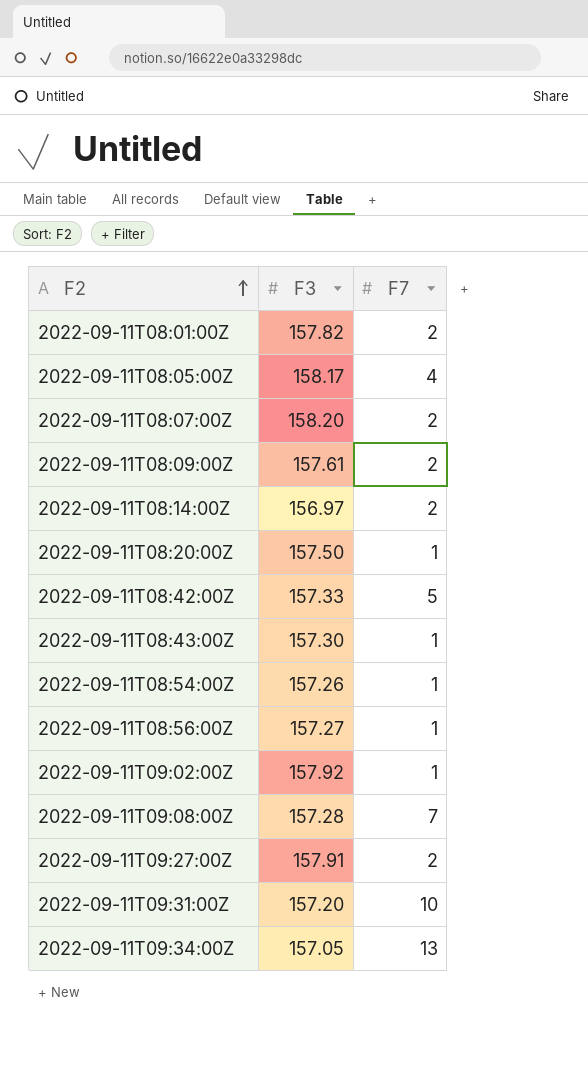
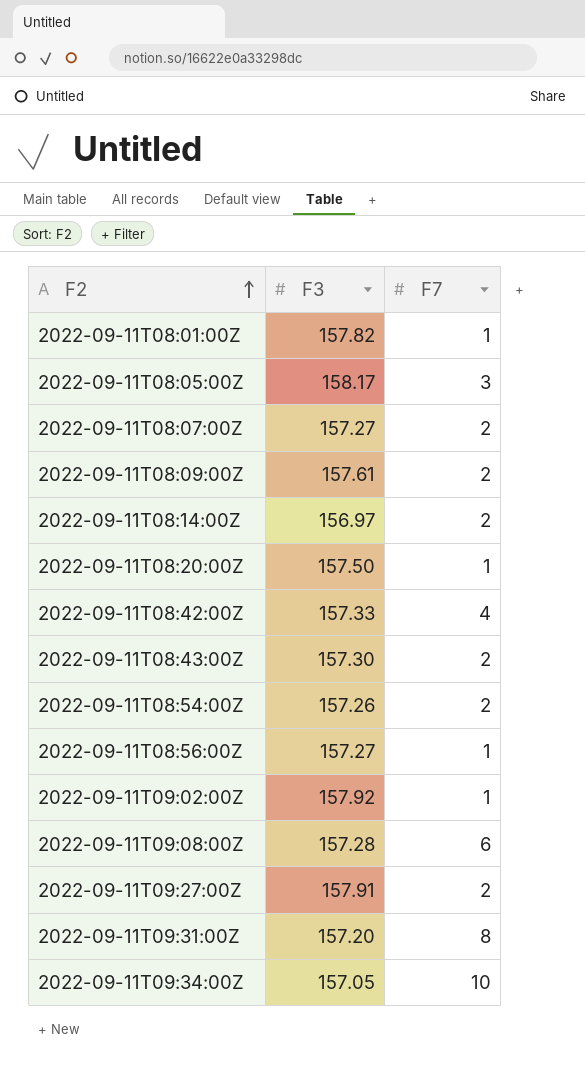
2022-09-11T08:01:00Z | F7: 2 -> 1
2022-09-11T08:05:00Z | F7: 4 -> 3
2022-09-11T08:07:00Z | F3: 158.20 -> 157.27
2022-09-11T08:42:00Z | F7: 5 -> 4
2022-09-11T08:43:00Z | F7: 1 -> 2
2022-09-11T08:54:00Z | F7: 1 -> 2
2022-09-11T09:08:00Z | F7: 7 -> 6
2022-09-11T09:31:00Z | F7: 10 -> 8
2022-09-11T09:34:00Z | F7: 13 -> 10

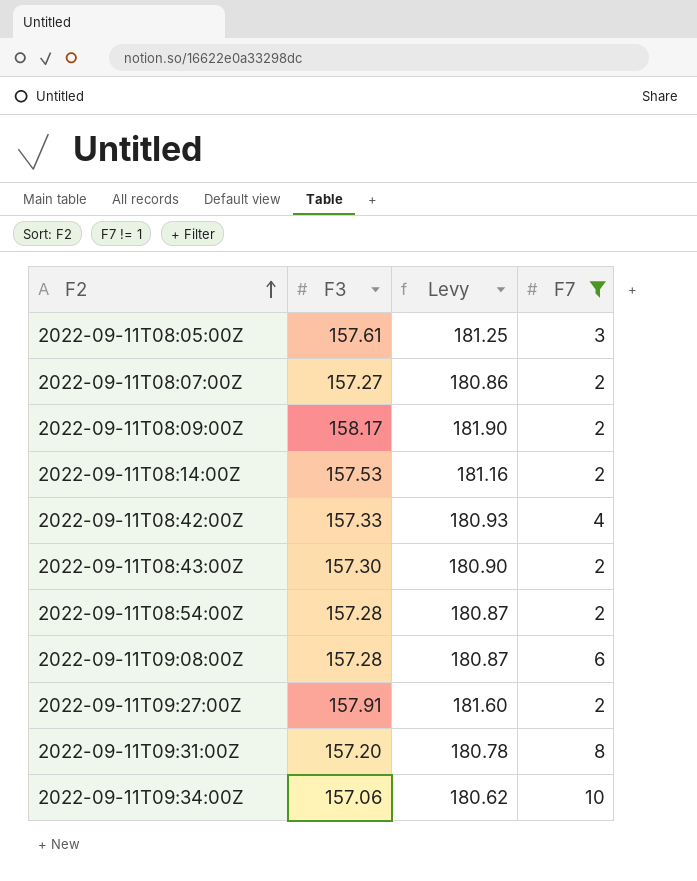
filter: none -> F7 != 1
column Levy | formula: none -> [F3] * 1.15
2022-09-11T08:05:00Z | F3: 158.17 -> 157.61
2022-09-11T08:09:00Z | F3: 157.61 -> 158.17
2022-09-11T08:14:00Z | F3: 156.97 -> 157.53
2022-09-11T08:54:00Z | F3: 157.26 -> 157.28
2022-09-11T09:34:00Z | F3: 157.05 -> 157.06

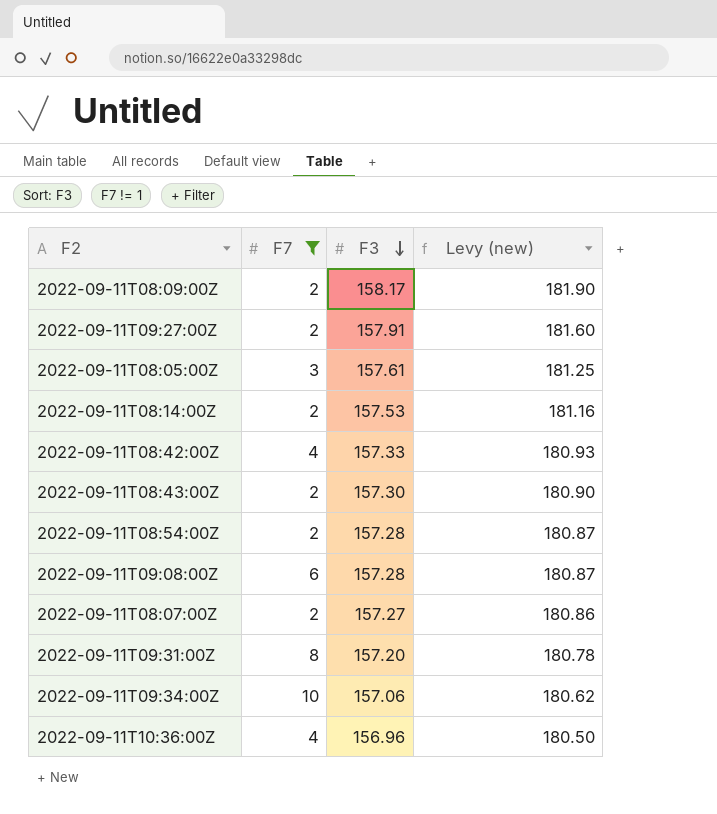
row order: F2 ascending -> F3 descending
column F7 | position: 4 -> 2
column name: Levy -> Levy (new)
row 2022-09-11T10:36:00Z: none -> 4 | 156.96 | 180.50

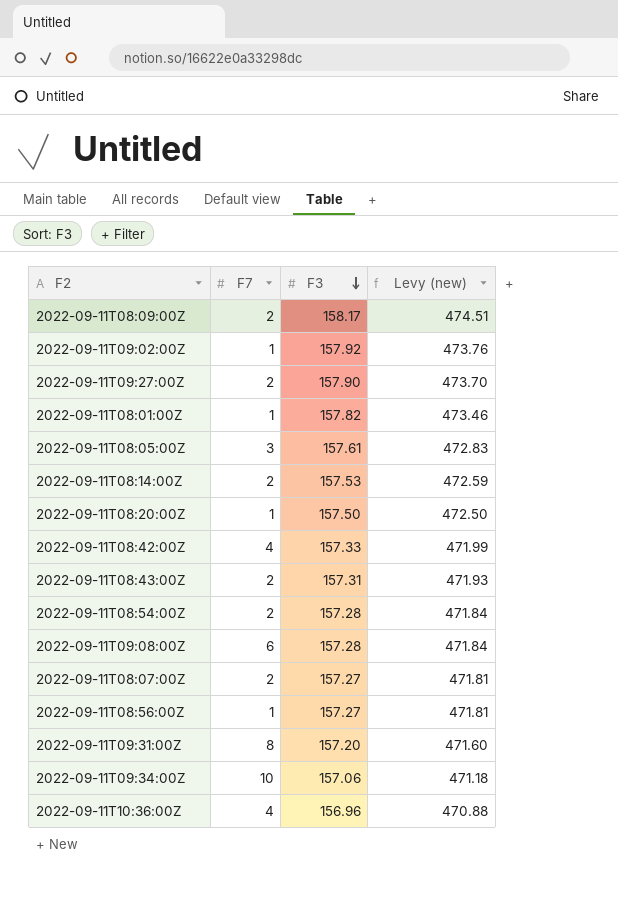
filter: F7 != 1 -> none
column Levy (new) | formula: [F3] * 1.15 -> [F3] * 3
2022-09-11T09:27:00Z | F3: 157.91 -> 157.90
2022-09-11T08:43:00Z | F3: 157.30 -> 157.31

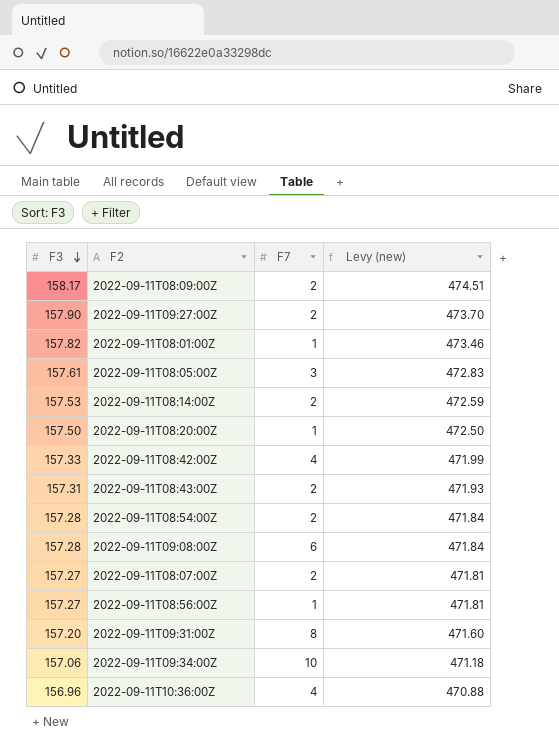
column F3 | position: 3 -> 1
row 2022-09-11T09:02:00Z: 1 | 157.92 | 473.76 -> none

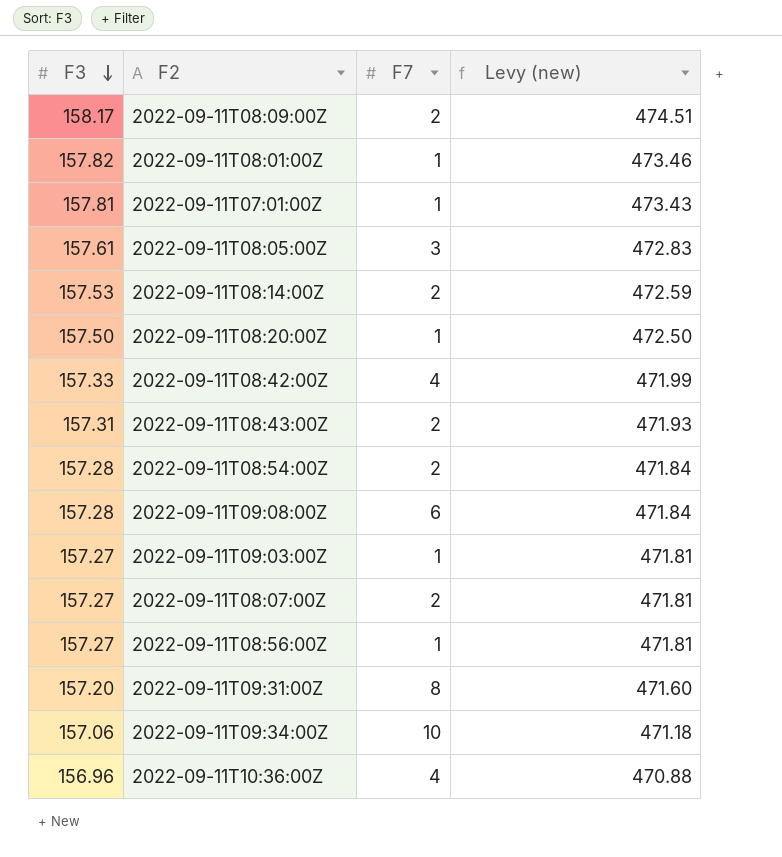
row 2022-09-11T09:27:00Z: 157.90 | 2 | 473.70 -> none
row 2022-09-11T07:01:00Z: none -> 157.81 | 1 | 473.43
row 2022-09-11T09:03:00Z: none -> 157.27 | 1 | 471.81

